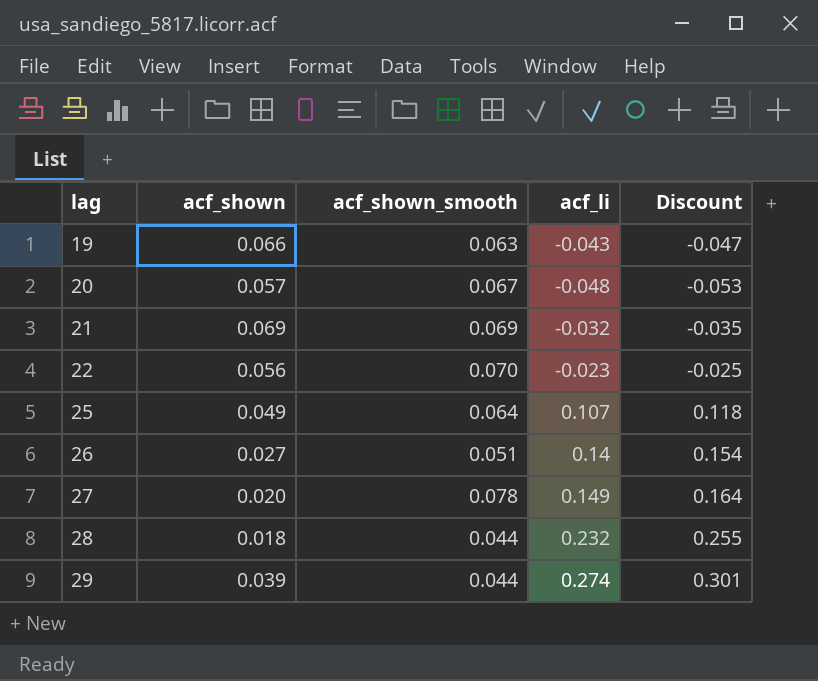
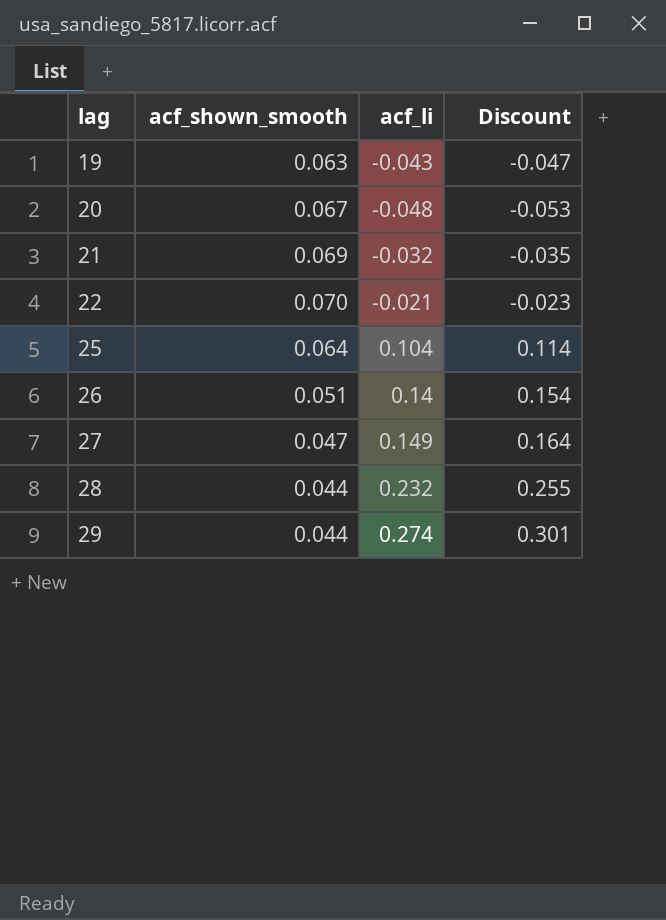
column acf_shown | position: 2 -> none
22 | acf_li: -0.023 -> -0.021
22 | Discount: -0.025 -> -0.023
25 | acf_li: 0.107 -> 0.104
25 | Discount: 0.118 -> 0.114
27 | acf_shown_smooth: 0.078 -> 0.047

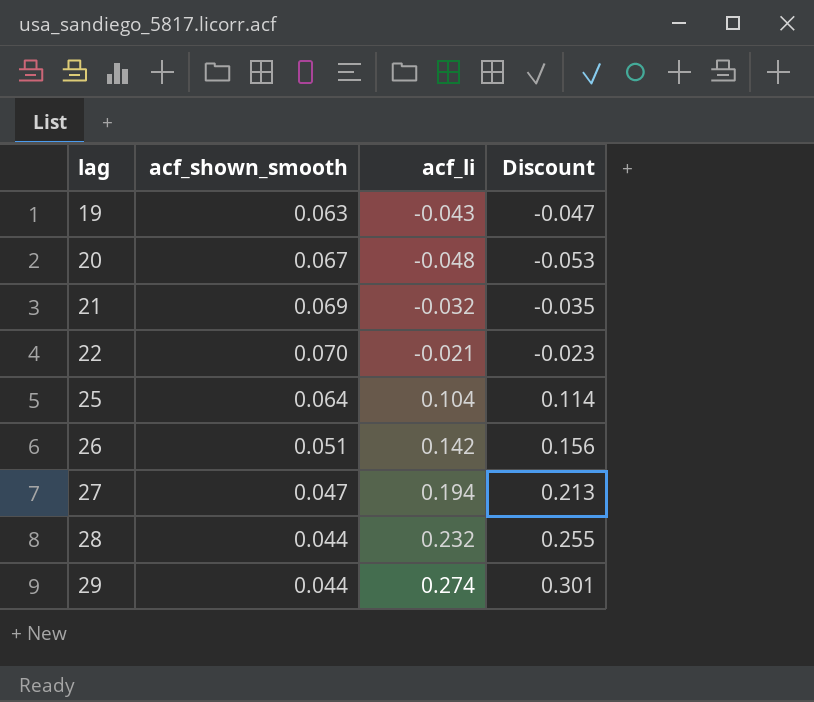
26 | acf_li: 0.14 -> 0.142
26 | Discount: 0.154 -> 0.156
27 | acf_li: 0.149 -> 0.194
27 | Discount: 0.164 -> 0.213

